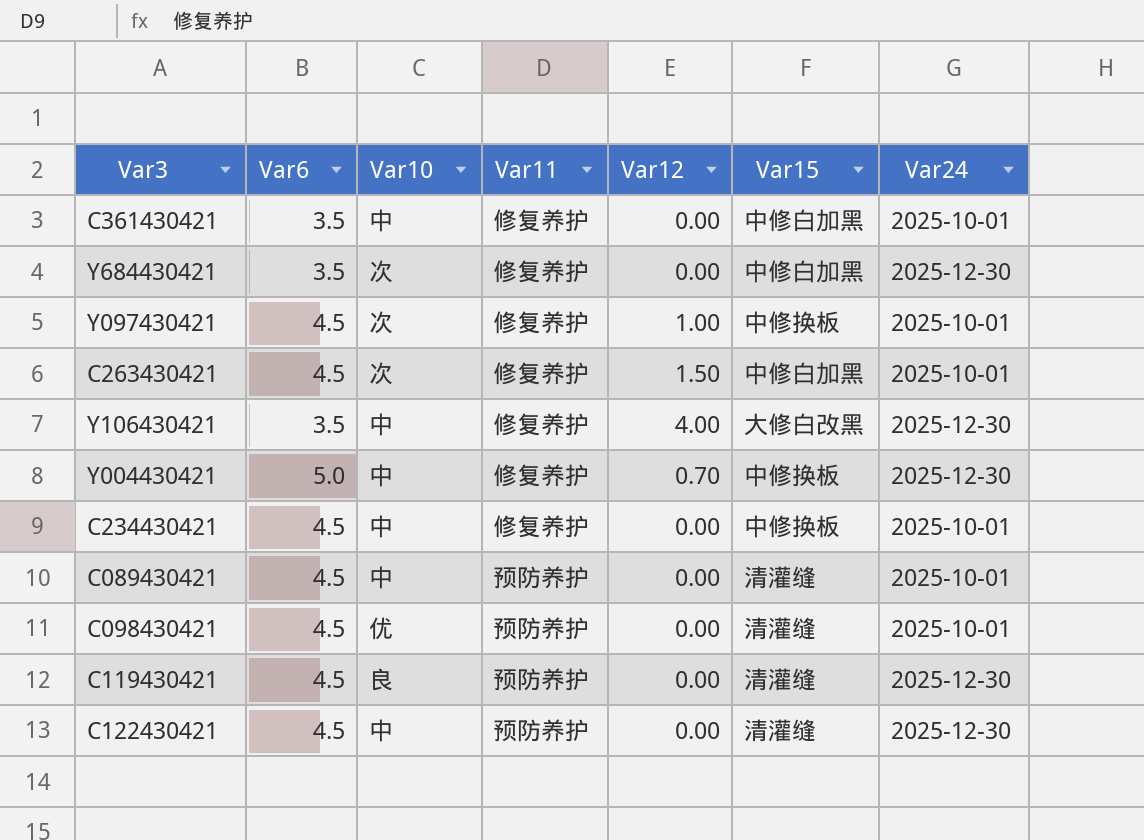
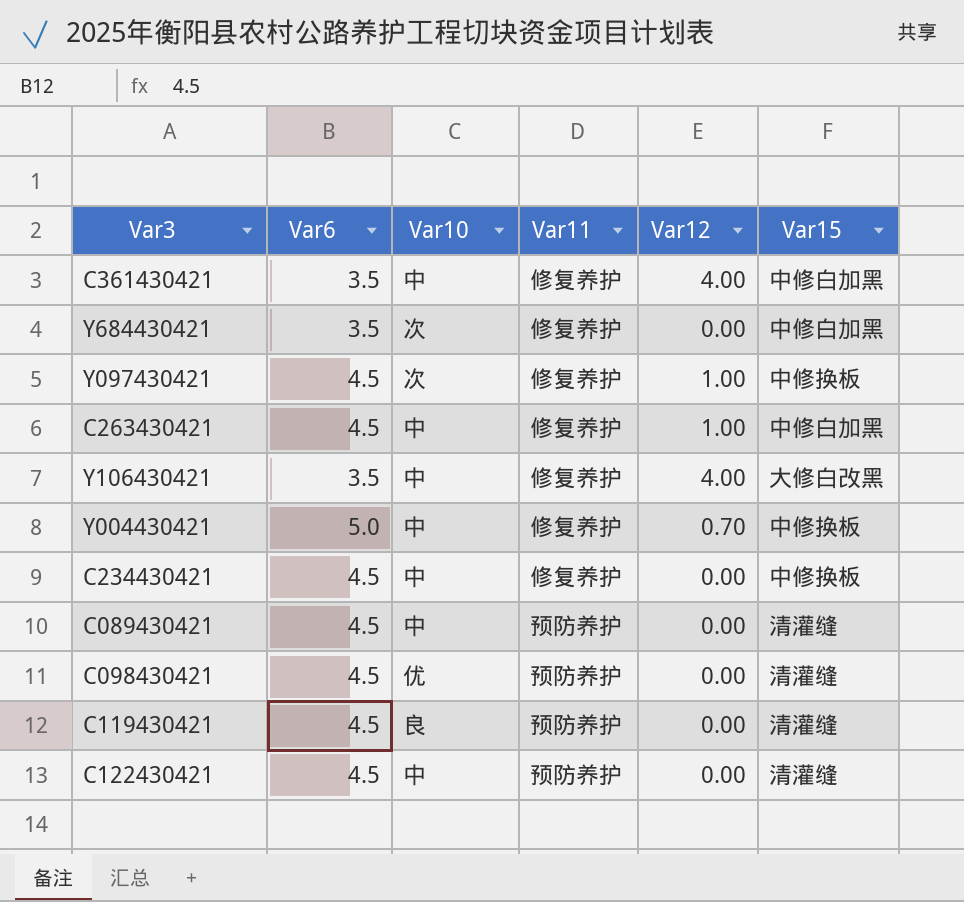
column Var24 | position: 7 -> none
C361430421 | Var12: 0.00 -> 4.00
C263430421 | Var10: 次 -> 中
C263430421 | Var12: 1.50 -> 1.00

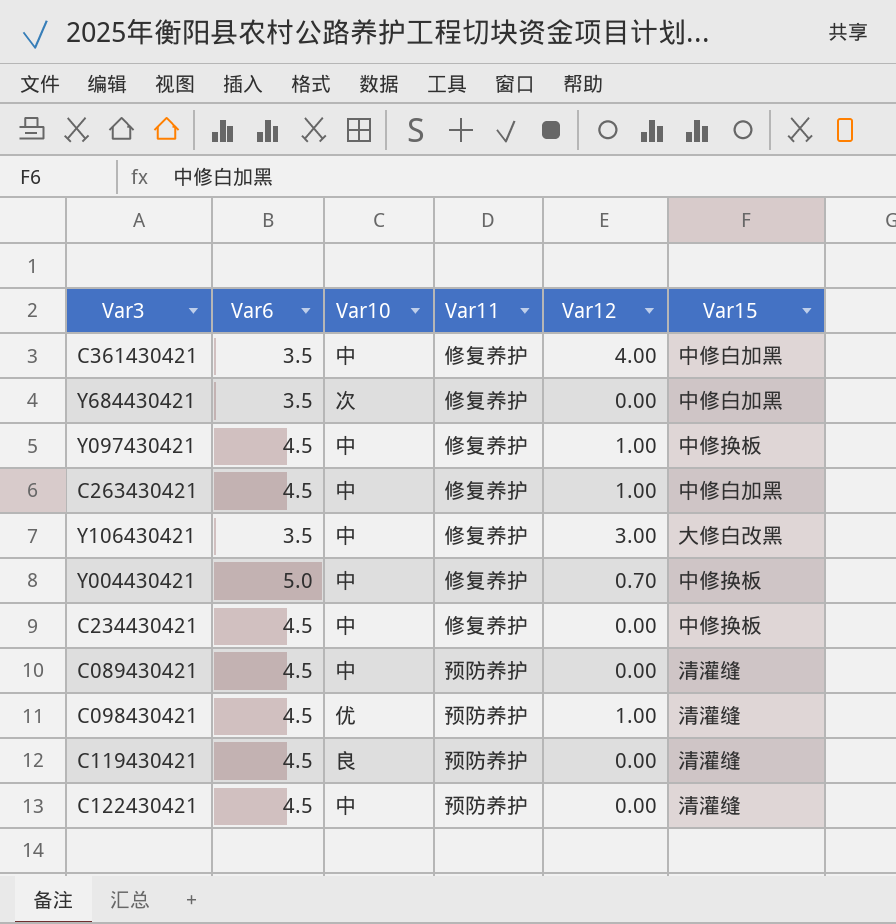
Y097430421 | Var10: 次 -> 中
Y106430421 | Var12: 4.00 -> 3.00
C098430421 | Var12: 0.00 -> 1.00

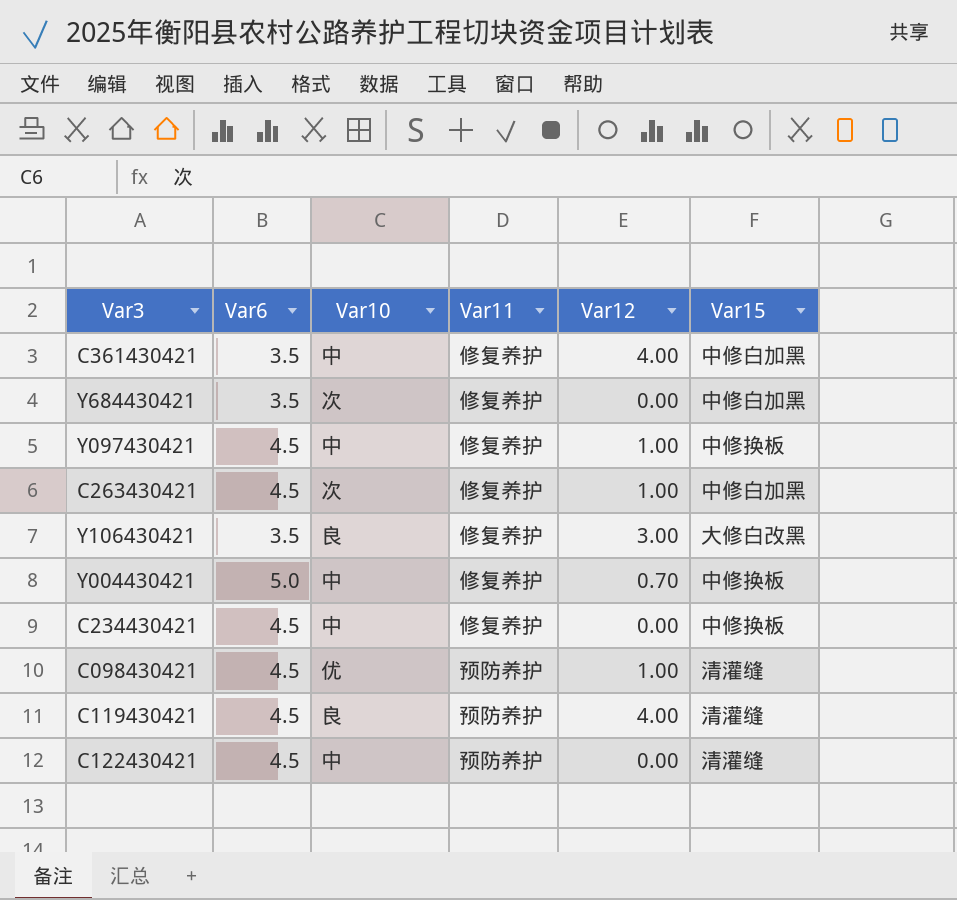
row C089430421: 4.5 | 中 | 预防养护 | 0.00 | 清灌缝 -> none
C263430421 | Var10: 中 -> 次
Y106430421 | Var10: 中 -> 良
C119430421 | Var12: 0.00 -> 4.00

